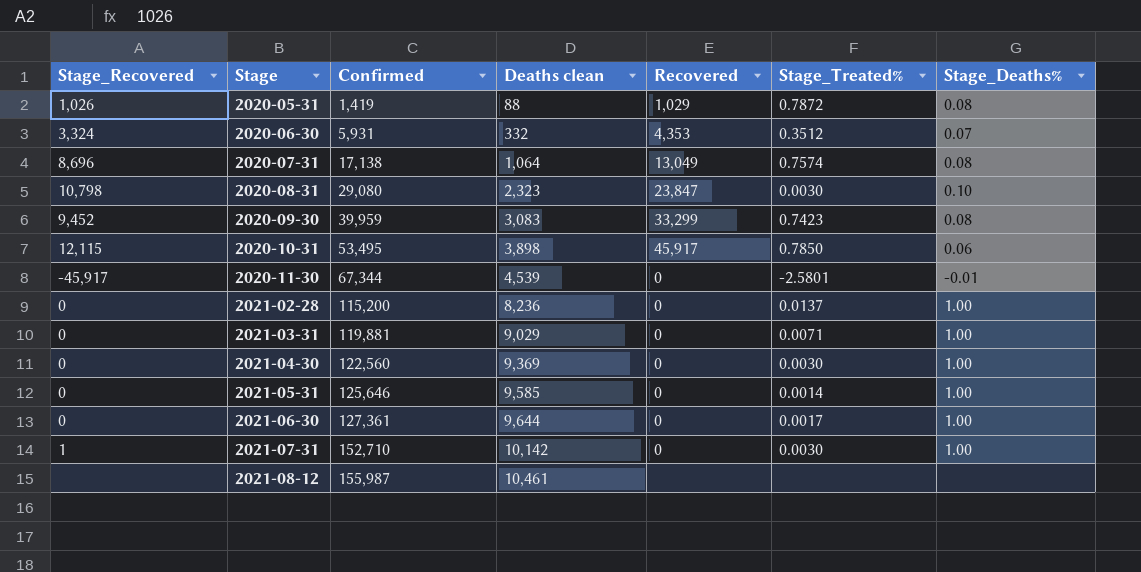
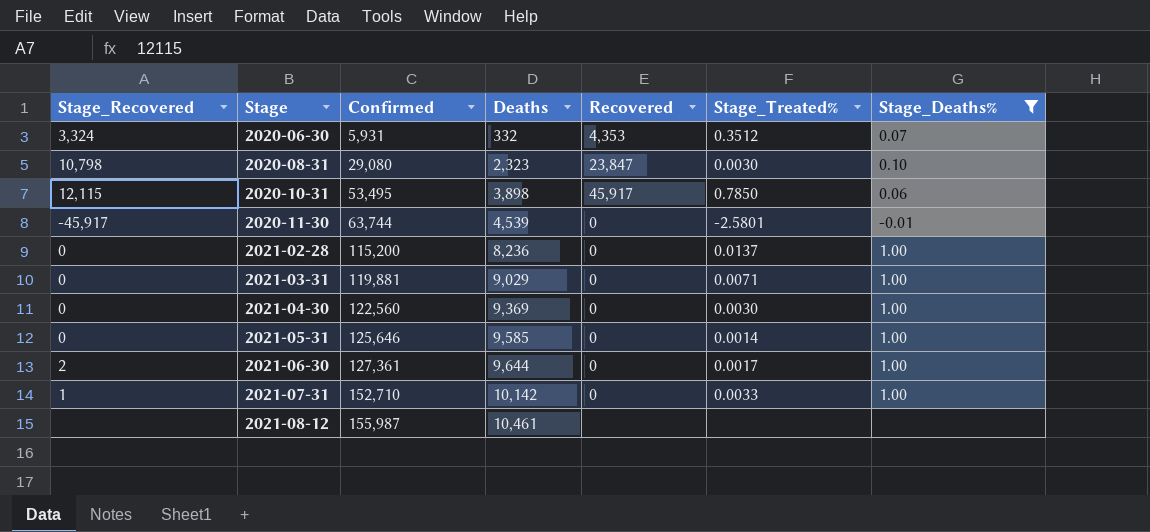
filter: none -> Stage_Deaths% != 0.08
column name: Deaths clean -> Deaths
2020-11-30 | Confirmed: 67,344 -> 63,744
2021-06-30 | Stage_Recovered: 0 -> 2
2021-07-31 | Stage_Treated%: 0.0030 -> 0.0033

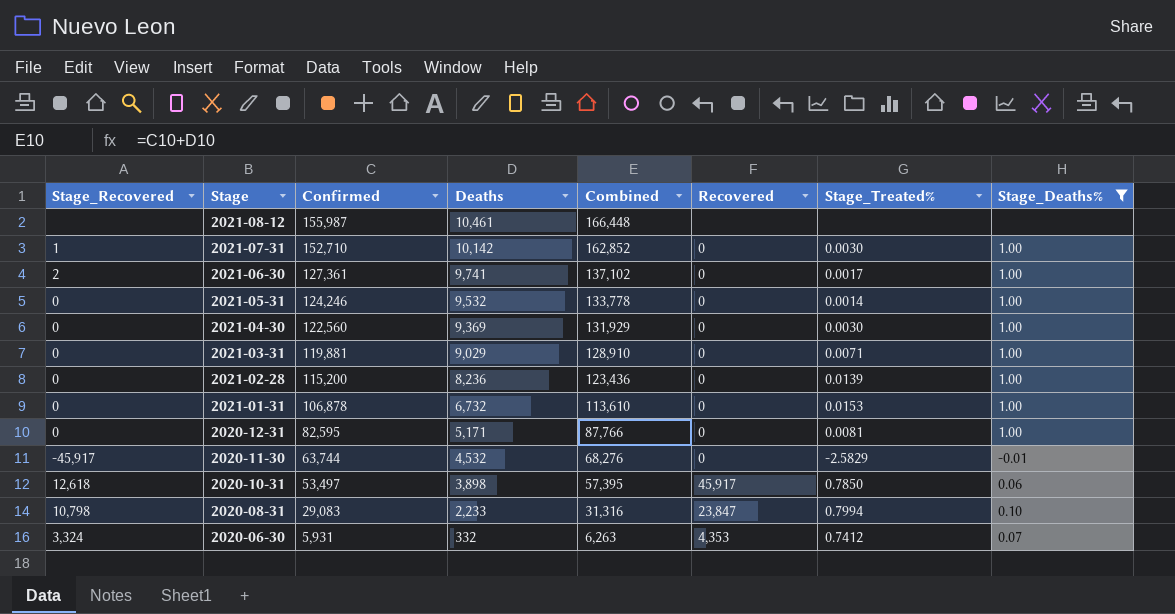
row order: Stage ascending -> Stage descending
column Combined | formula: none -> [Confirmed] + [Deaths]
2021-07-31 | Stage_Treated%: 0.0033 -> 0.0030
2021-06-30 | Deaths: 9,644 -> 9,741
2021-05-31 | Confirmed: 125,646 -> 124,246
2021-05-31 | Deaths: 9,585 -> 9,532
2021-02-28 | Stage_Treated%: 0.0137 -> 0.0139
row 2021-01-31: none -> 0 | 106,878 | 6,732 | 113,610 | 0 | 0.0153 | 1.00
row 2020-12-31: none -> 0 | 82,595 | 5,171 | 87,766 | 0 | 0.0081 | 1.00
2020-11-30 | Deaths: 4,539 -> 4,532
2020-11-30 | Stage_Treated%: -2.5801 -> -2.5829
2020-10-31 | Stage_Recovered: 12,115 -> 12,618
2020-10-31 | Confirmed: 53,495 -> 53,497
2020-08-31 | Confirmed: 29,080 -> 29,083
2020-08-31 | Deaths: 2,323 -> 2,233
2020-08-31 | Stage_Treated%: 0.0030 -> 0.7994
2020-06-30 | Stage_Treated%: 0.3512 -> 0.7412

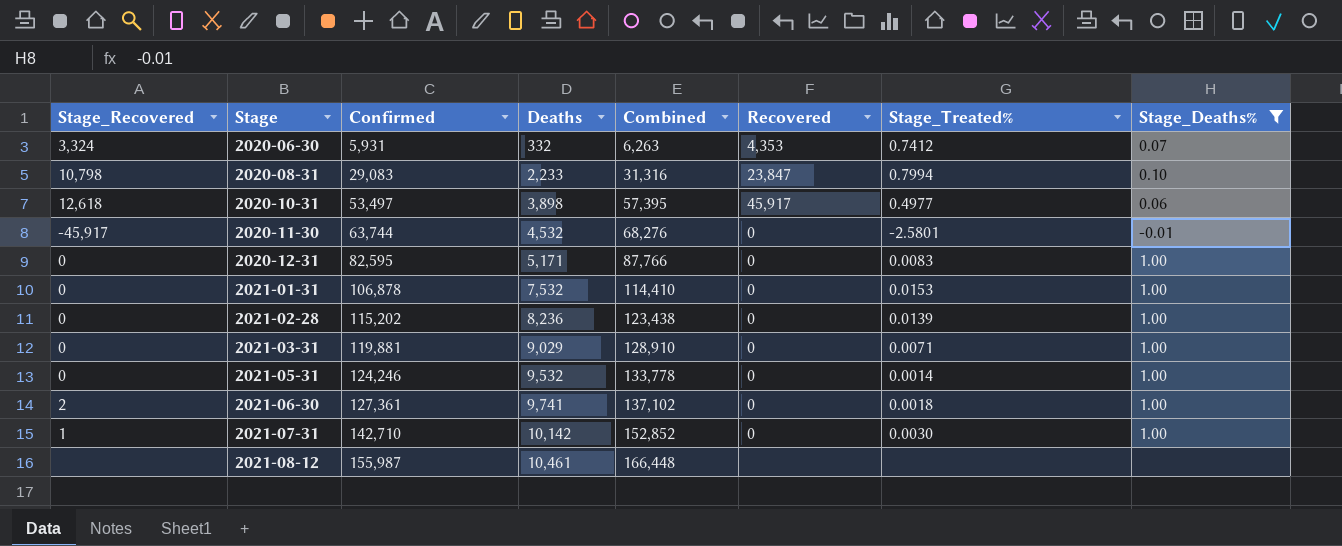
row order: Stage descending -> Stage ascending
row 2021-04-30: 0 | 122,560 | 9,369 | 131,929 | 0 | 0.0030 | 1.00 -> none
2020-10-31 | Stage_Treated%: 0.7850 -> 0.4977
2020-11-30 | Stage_Treated%: -2.5829 -> -2.5801
2020-12-31 | Stage_Treated%: 0.0081 -> 0.0083
2021-01-31 | Deaths: 6,732 -> 7,532
2021-01-31 | Combined: 113,610 -> 114,410
2021-02-28 | Confirmed: 115,200 -> 115,202
2021-02-28 | Combined: 123,436 -> 123,438
2021-06-30 | Stage_Treated%: 0.0017 -> 0.0018
2021-07-31 | Confirmed: 152,710 -> 142,710
2021-07-31 | Combined: 162,852 -> 152,852

